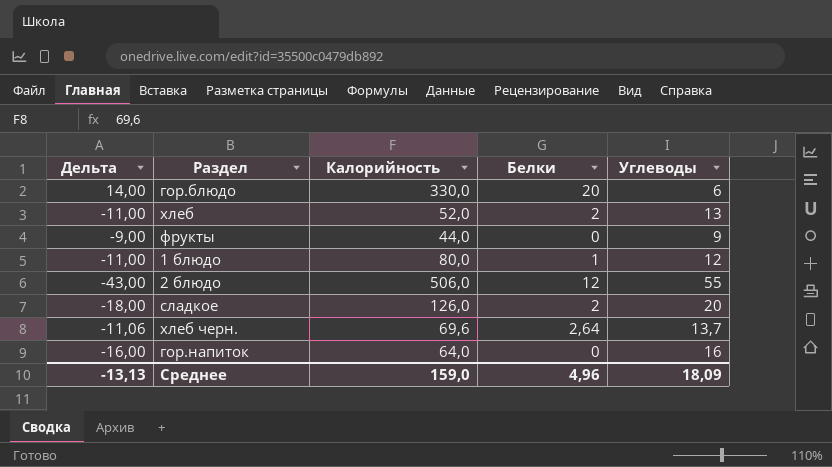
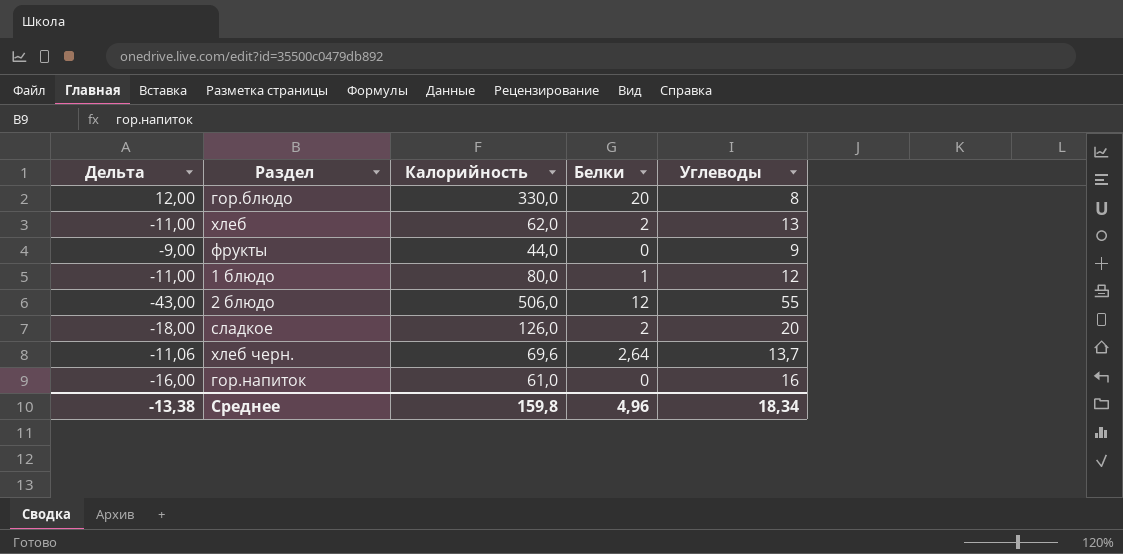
гор.блюдо | Дельта: 14,00 -> 12,00
гор.блюдо | Углеводы: 6 -> 8
хлеб | Калорийность: 52,0 -> 62,0
гор.напиток | Калорийность: 64,0 -> 61,0
Среднее | Дельта: -13,13 -> -13,38
Среднее | Калорийность: 159,0 -> 159,8
Среднее | Углеводы: 18,09 -> 18,34

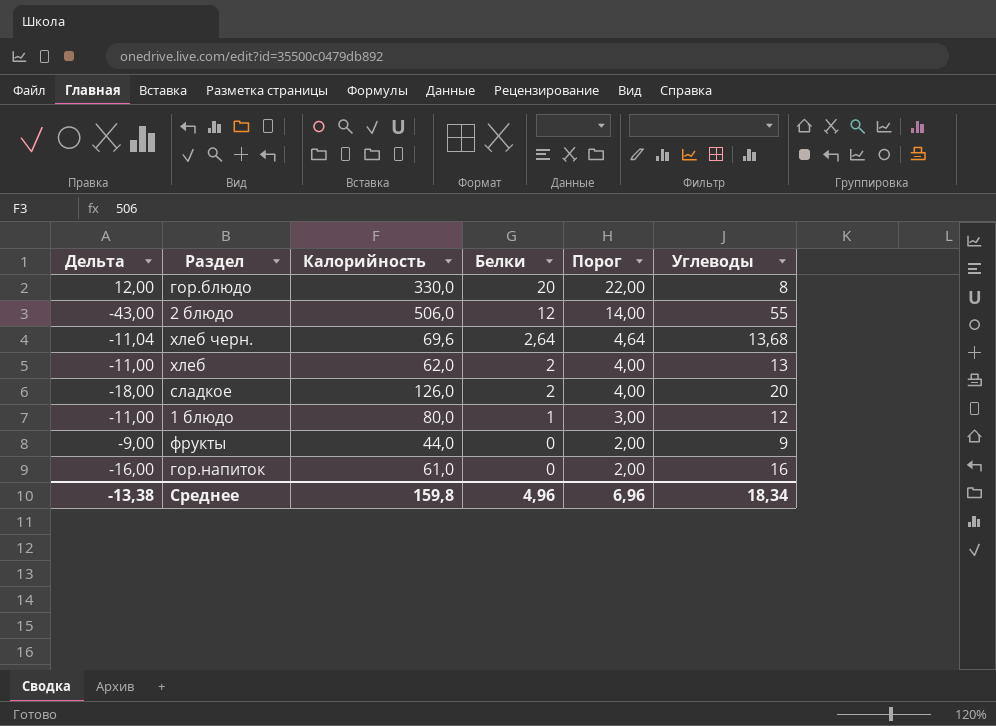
row order: none -> Белки descending
column Порог | formula: none -> [Белки] + 2
хлеб черн. | Дельта: -11,06 -> -11,04
хлеб черн. | Углеводы: 13,7 -> 13,68

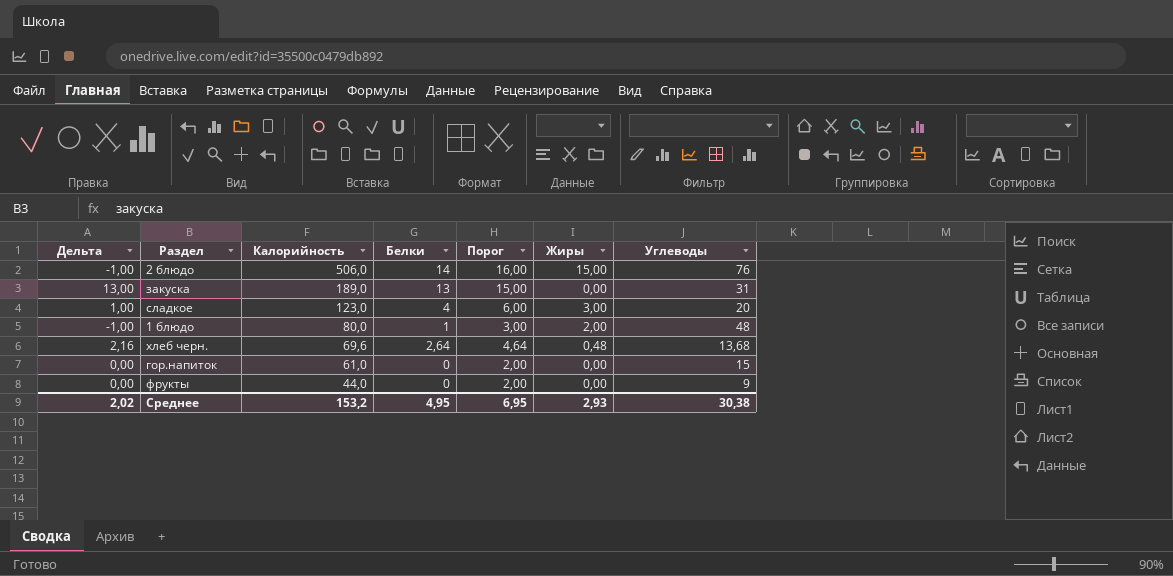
row order: Белки descending -> Калорийность descending
column Дельта | formula: [Белки] - [Углеводы] -> [Белки] - [Жиры]
column Жиры | position: none -> 6
row гор.блюдо: 12,00 | 330,0 | 20 | 22,00 | 8 -> none
row хлеб: -11,00 | 62,0 | 2 | 4,00 | 13 -> none
2 блюдо | Белки: 12 -> 14
2 блюдо | Порог: 14,00 -> 16,00
2 блюдо | Углеводы: 55 -> 76
row закуска: none -> 13,00 | 189,0 | 13 | 15,00 | 0,00 | 31
сладкое | Калорийность: 126,0 -> 123,0
сладкое | Белки: 2 -> 4
сладкое | Порог: 4,00 -> 6,00
1 блюдо | Углеводы: 12 -> 48
гор.напиток | Углеводы: 16 -> 15
Среднее | Дельта: -13,38 -> 2,02
Среднее | Калорийность: 159,8 -> 153,2
Среднее | Белки: 4,96 -> 4,95
Среднее | Порог: 6,96 -> 6,95
Среднее | Углеводы: 18,34 -> 30,38

